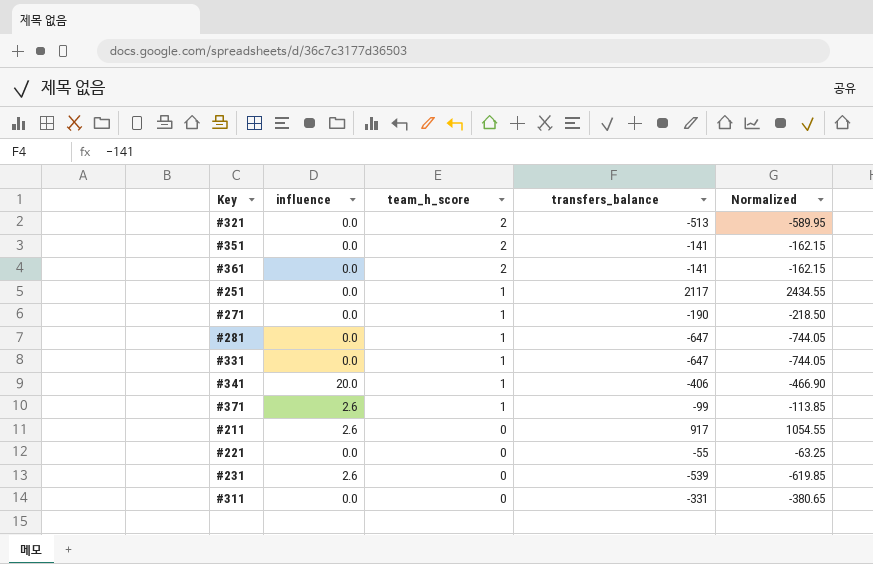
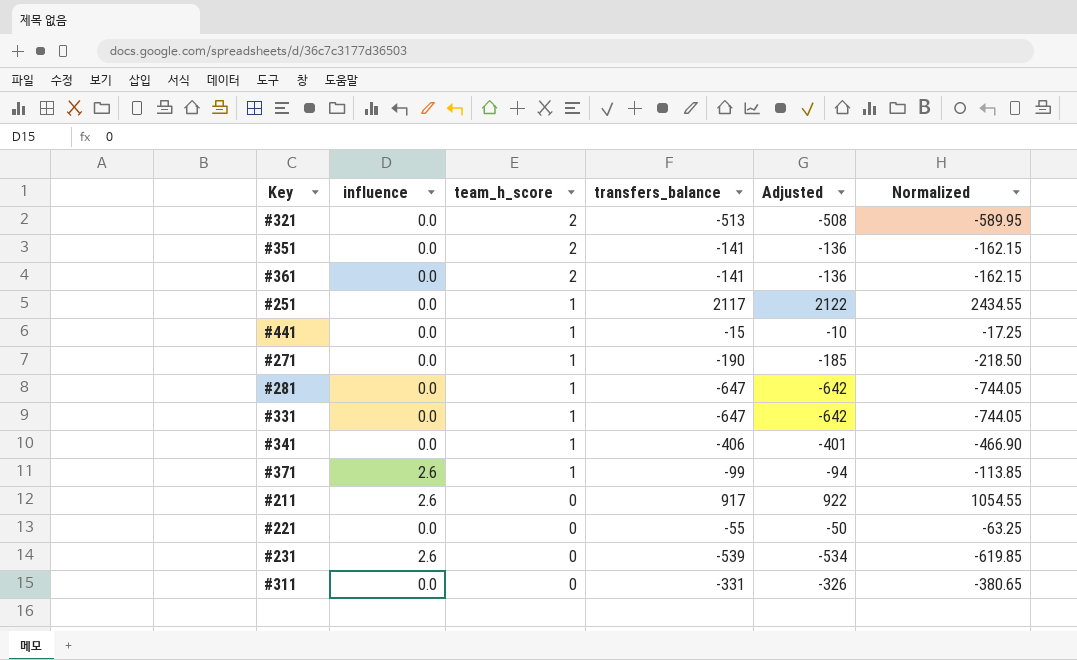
column Adjusted | formula: none -> [transfers_balance] + 5
row #441: none -> 0.0 | 1 | -15 | -10 | -17.25
#341 | influence: 20.0 -> 0.0

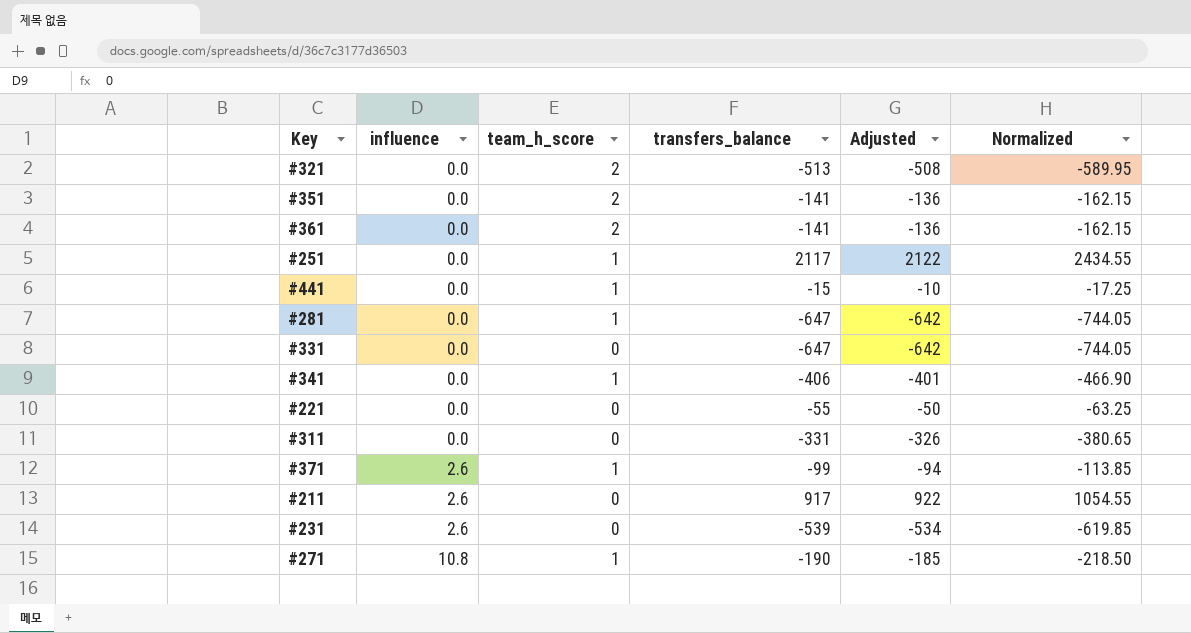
row order: team_h_score descending -> influence ascending
#331 | team_h_score: 1 -> 0
#271 | influence: 0.0 -> 10.8

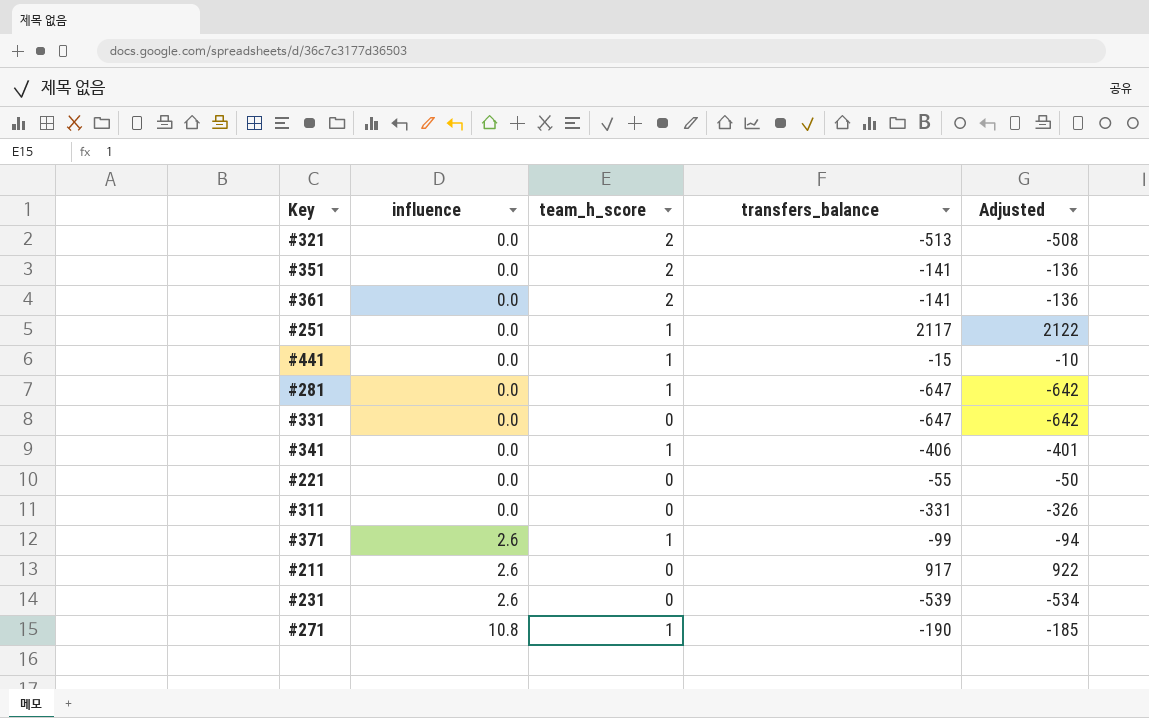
column Normalized | formula: [transfers_balance] * 1.15 -> none

